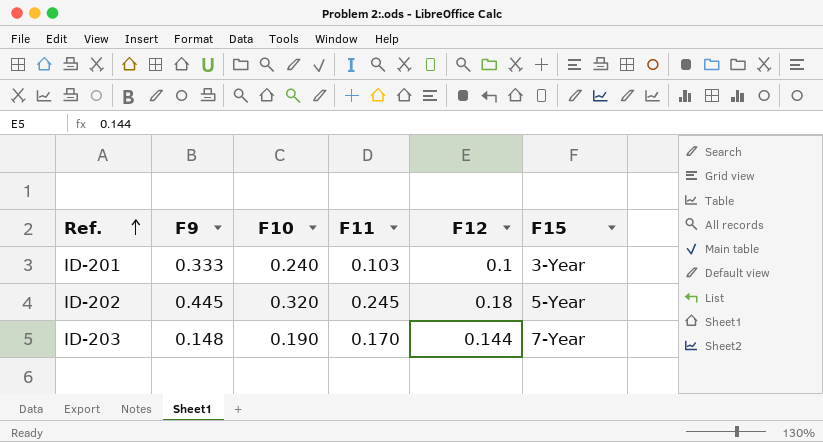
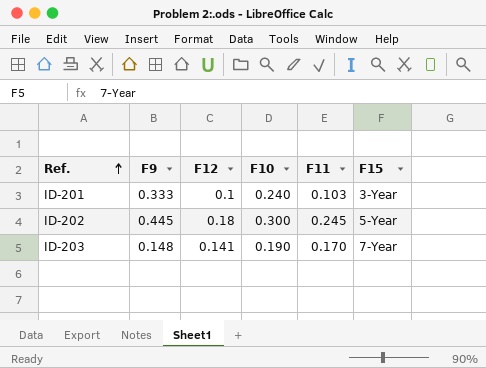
column F12 | position: 5 -> 3
ID-202 | F10: 0.320 -> 0.300
ID-203 | F12: 0.144 -> 0.141

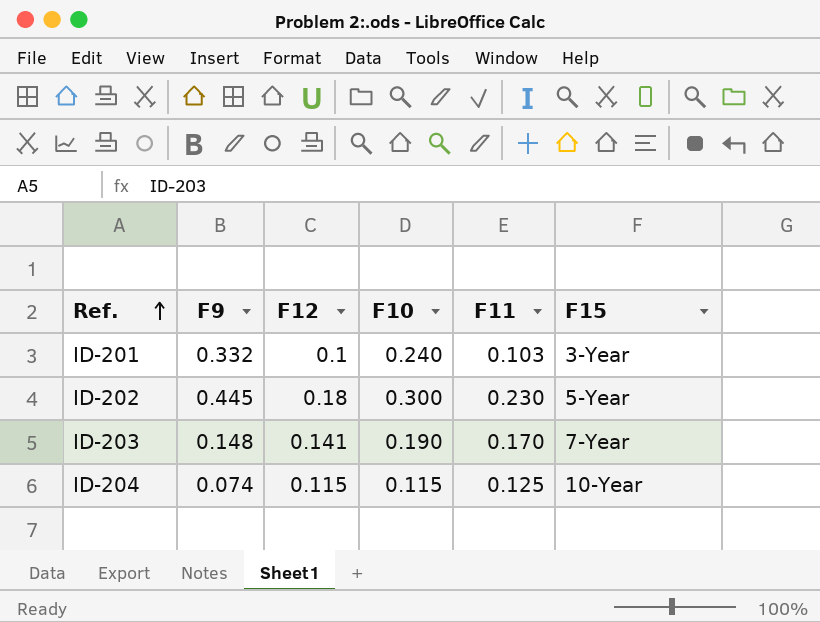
ID-201 | F9: 0.333 -> 0.332
ID-202 | F11: 0.245 -> 0.230
row ID-204: none -> 0.074 | 0.115 | 0.115 | 0.125 | 10-Year

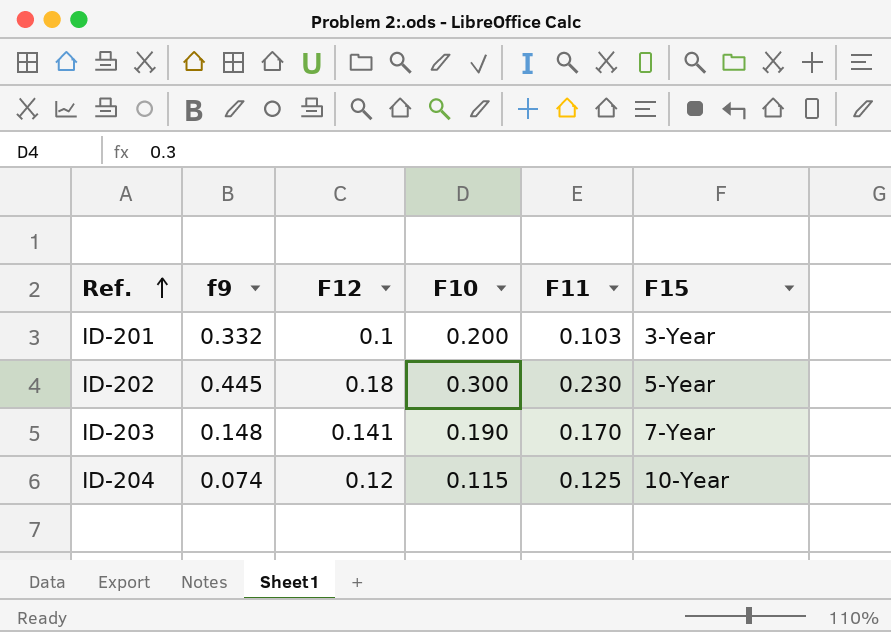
column name: F9 -> f9
ID-201 | F10: 0.240 -> 0.200
ID-204 | F12: 0.115 -> 0.12

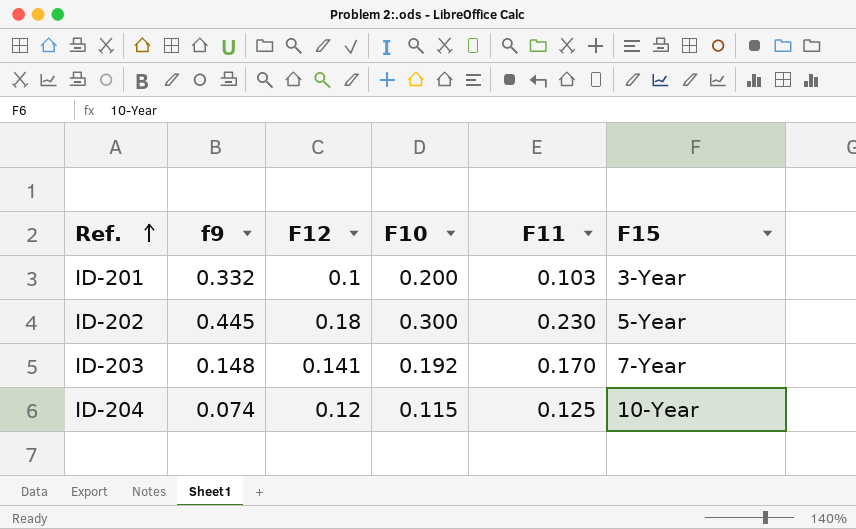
ID-203 | F10: 0.190 -> 0.192

